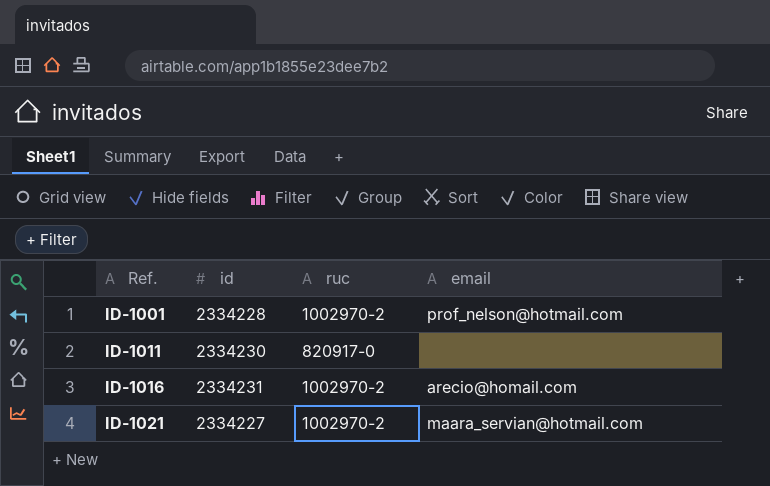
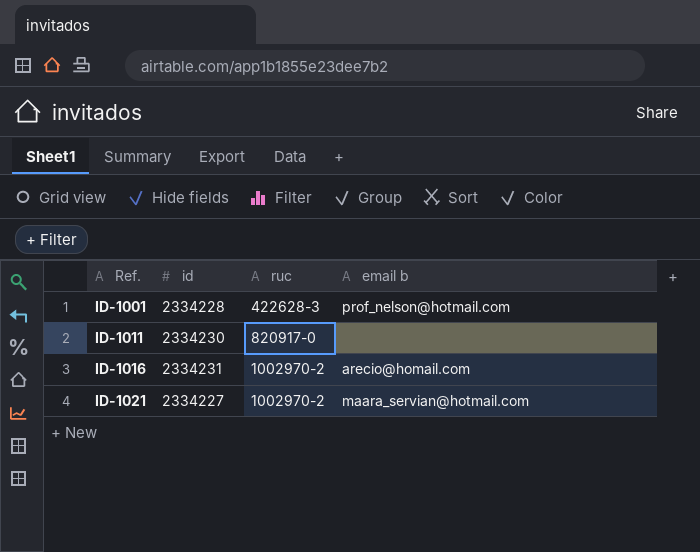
column name: email -> email b
ID-1001 | ruc: 1002970-2 -> 422628-3

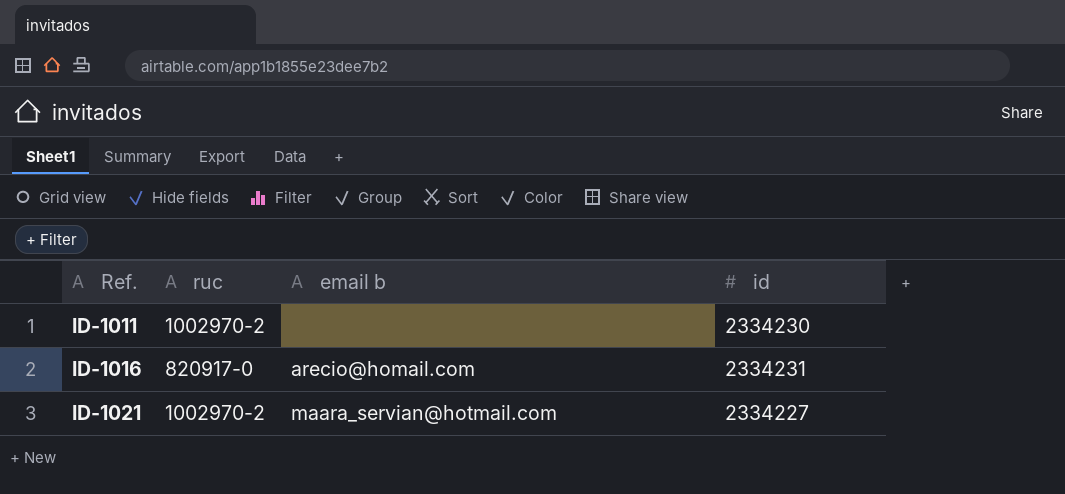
column id | position: 2 -> 4
row ID-1001: 2334228 | 422628-3 | prof_nelson@hotmail.com -> none
ID-1011 | ruc: 820917-0 -> 1002970-2
ID-1016 | ruc: 1002970-2 -> 820917-0

